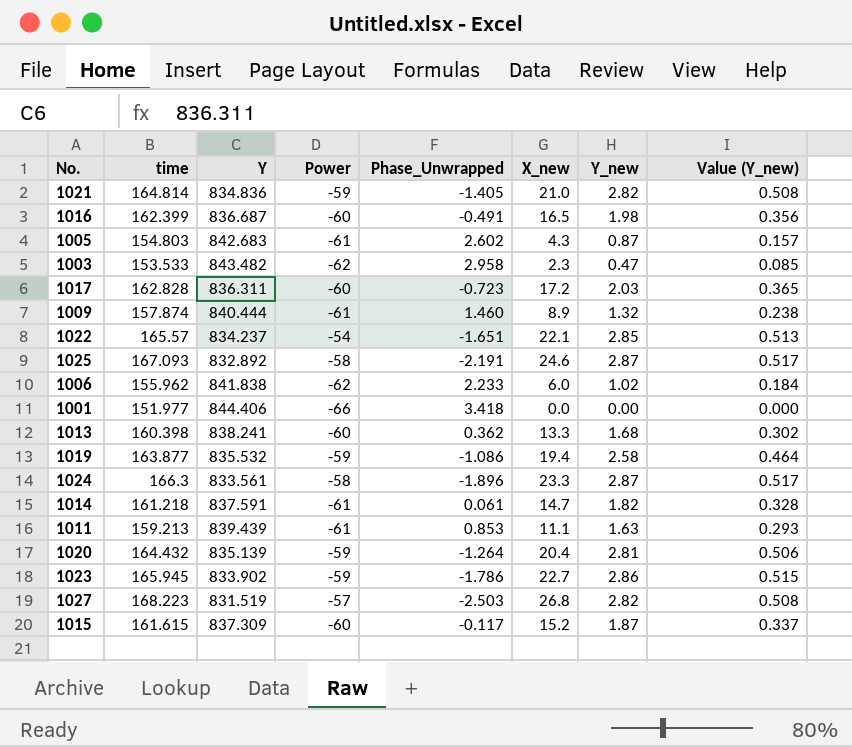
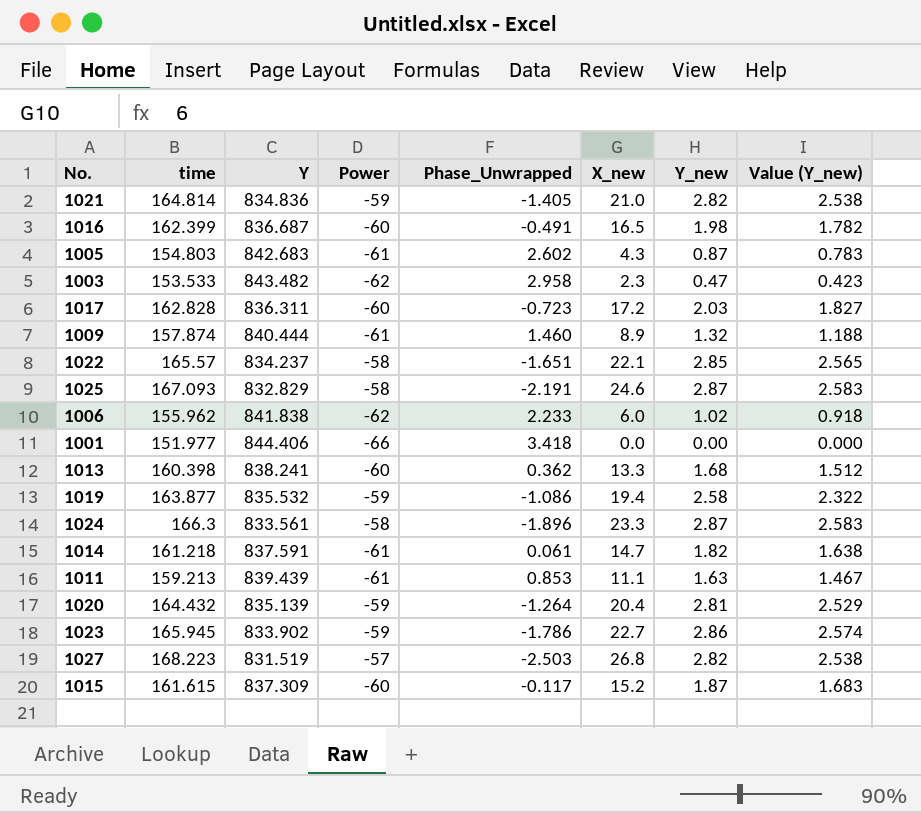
column Value (Y_new) | formula: [Y_new] * 0.18 -> [Y_new] * 0.9
1022 | Power: -54 -> -58
1025 | Y: 832.892 -> 832.829

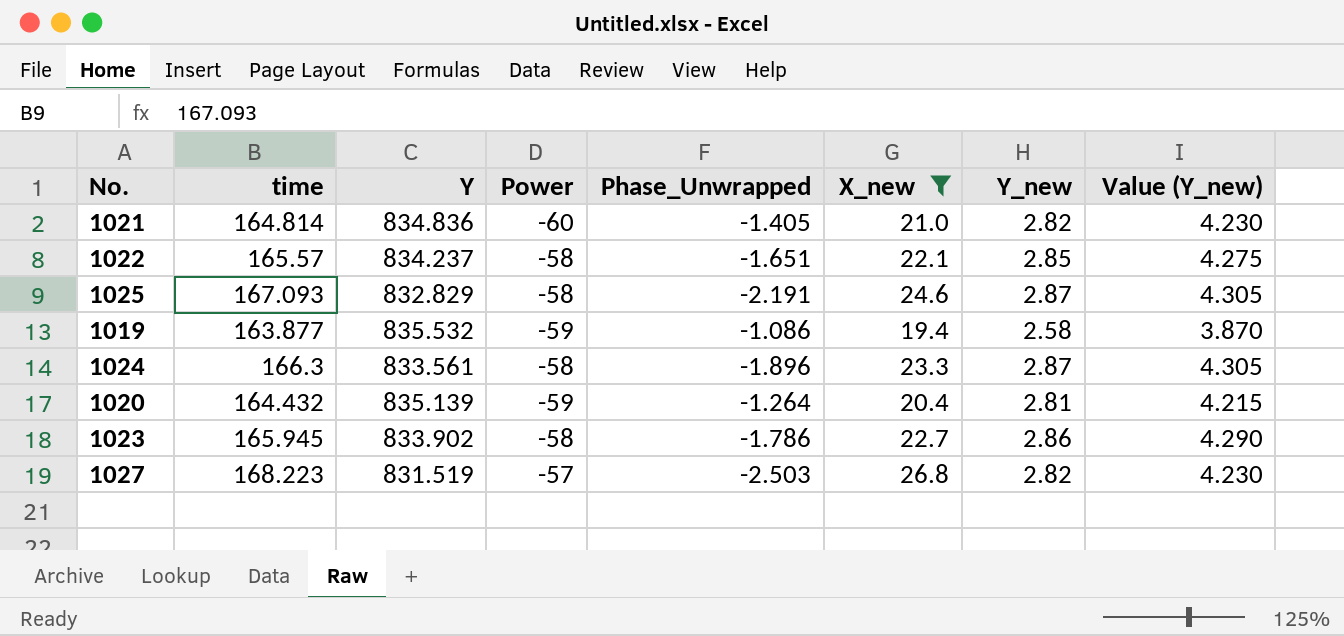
filter: none -> X_new >= 19.4
column Value (Y_new) | formula: [Y_new] * 0.9 -> [Y_new] * 1.5
1021 | Power: -59 -> -60
1023 | Power: -59 -> -58

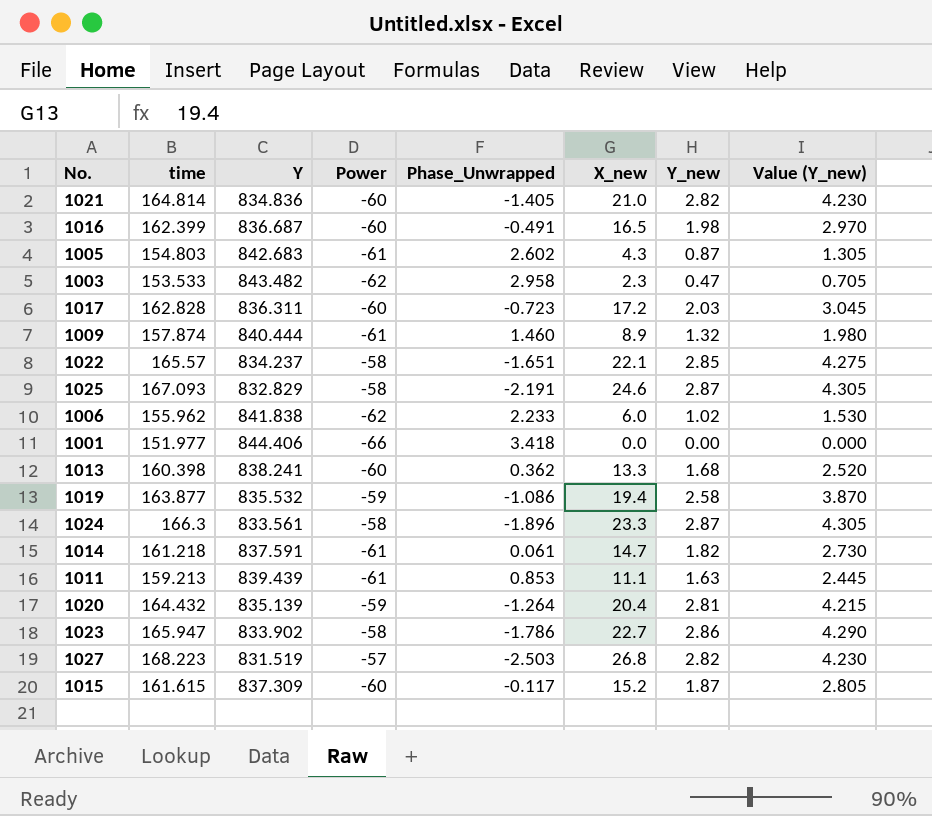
filter: X_new >= 19.4 -> none
1023 | time: 165.945 -> 165.947

